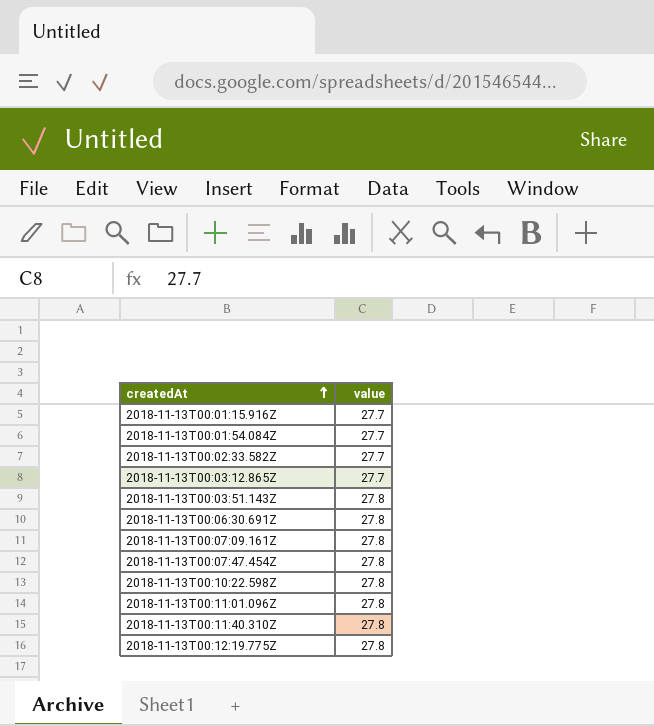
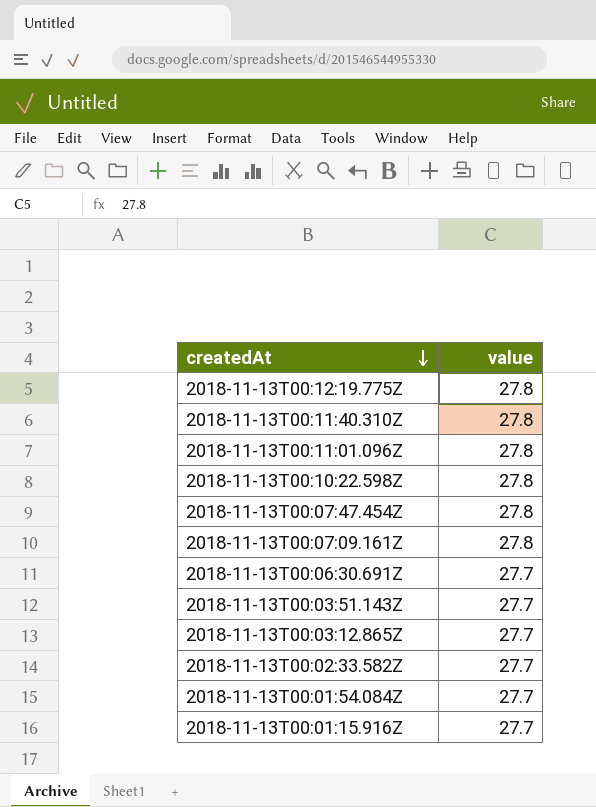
row order: createdAt ascending -> createdAt descending
2018-11-13T00:06:30.691Z | value: 27.8 -> 27.7
2018-11-13T00:03:51.143Z | value: 27.8 -> 27.7

